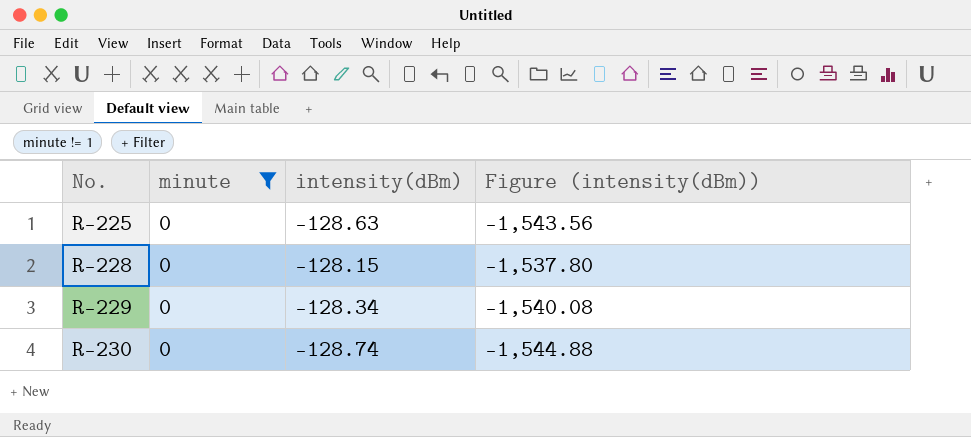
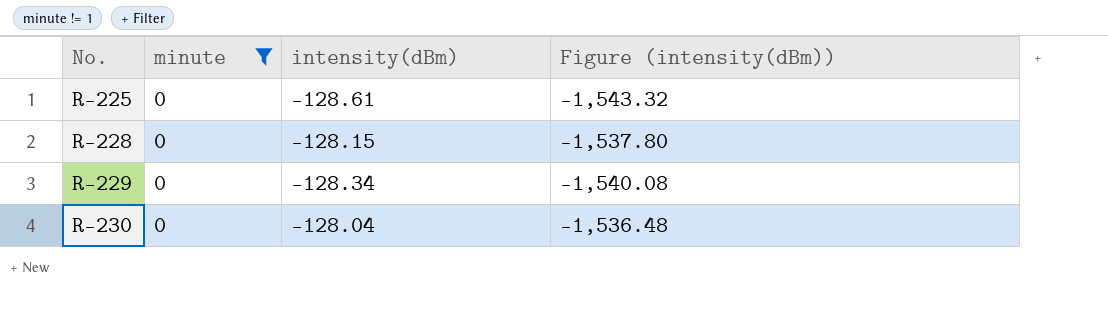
R-225 | intensity(dBm): -128.63 -> -128.61
R-225 | Figure (intensity(dBm)): -1,543.56 -> -1,543.32
R-230 | intensity(dBm): -128.74 -> -128.04
R-230 | Figure (intensity(dBm)): -1,544.88 -> -1,536.48

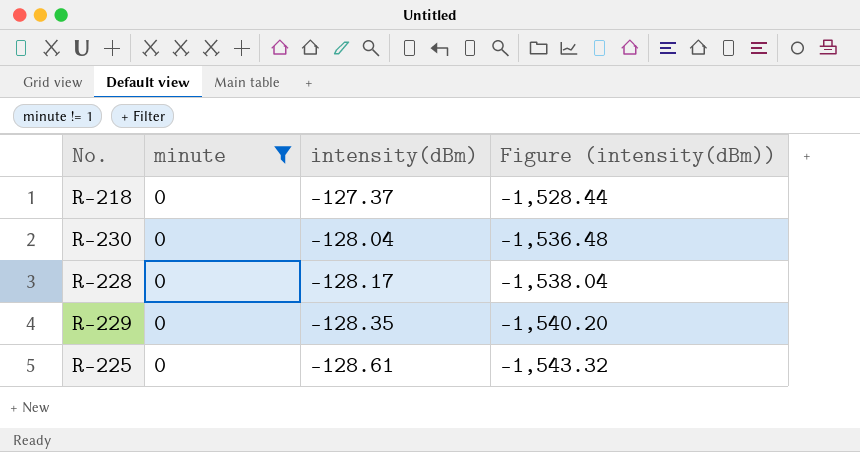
row order: No. ascending -> intensity(dBm) descending
row R-218: none -> 0 | -127.37 | -1,528.44
R-228 | intensity(dBm): -128.15 -> -128.17
R-228 | Figure (intensity(dBm)): -1,537.80 -> -1,538.04
R-229 | intensity(dBm): -128.34 -> -128.35
R-229 | Figure (intensity(dBm)): -1,540.08 -> -1,540.20

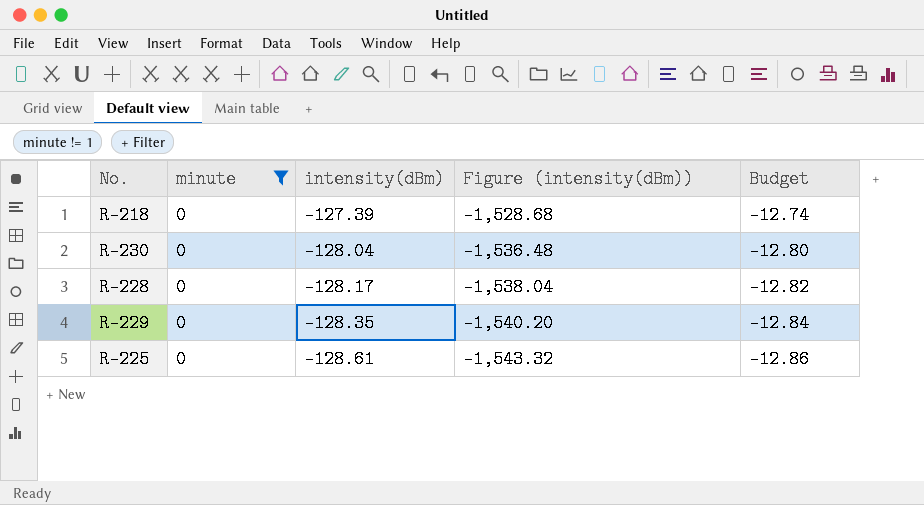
column Budget | formula: none -> [intensity(dBm)] * 0.1
R-218 | intensity(dBm): -127.37 -> -127.39
R-218 | Figure (intensity(dBm)): -1,528.44 -> -1,528.68

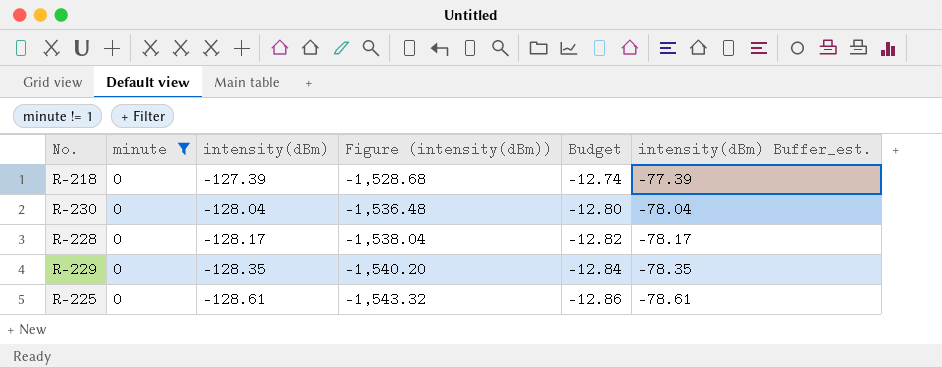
column intensity(dBm) Buffer_est. | formula: none -> [intensity(dBm)] + 50

